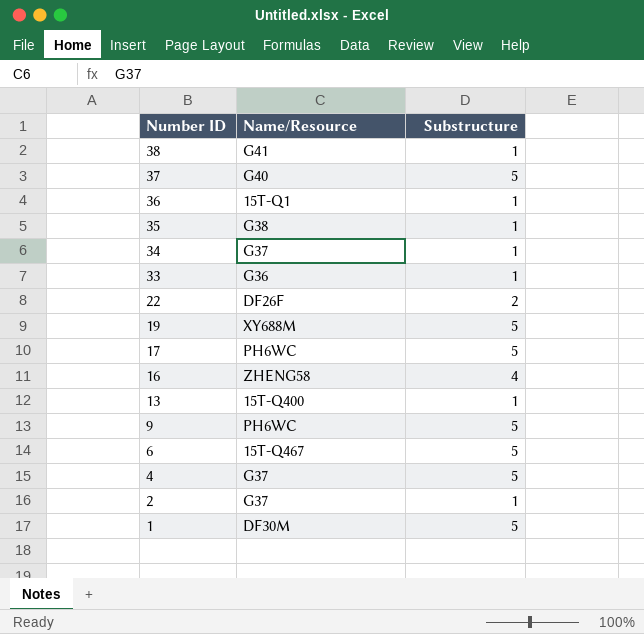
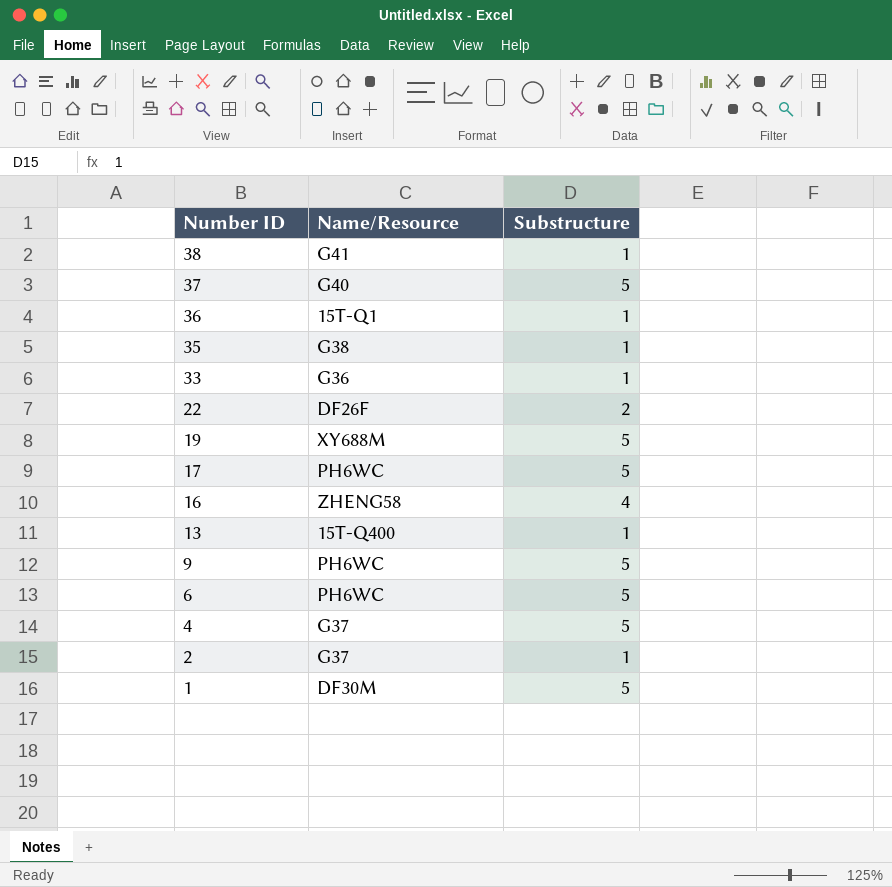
row 34: G37 | 1 -> none
6 | Name/Resource: 15T-Q467 -> PH6WC

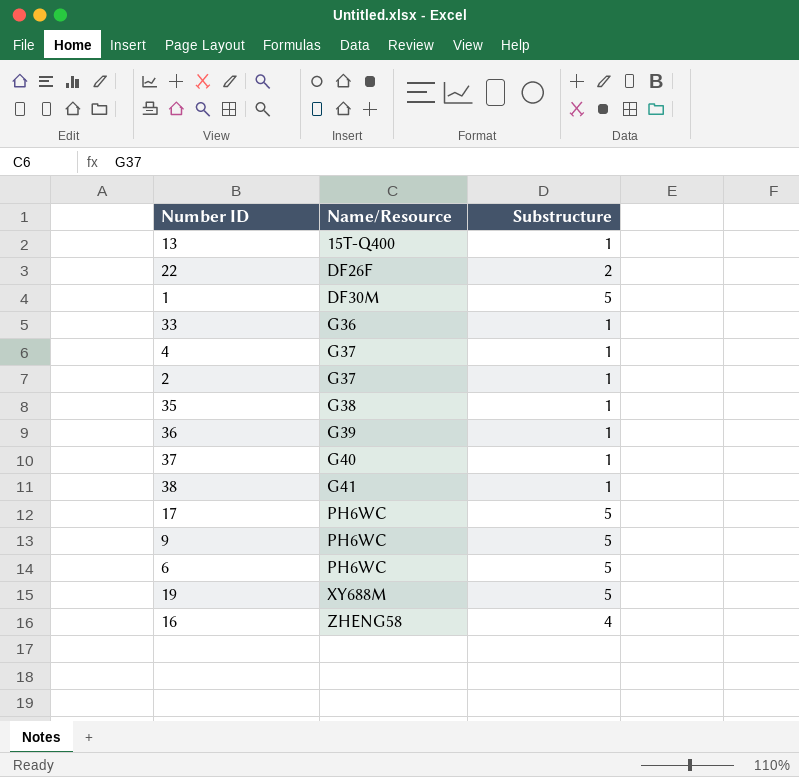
row order: Number ID descending -> Name/Resource ascending
4 | Substructure: 5 -> 1
36 | Name/Resource: 15T-Q1 -> G39
37 | Substructure: 5 -> 1

